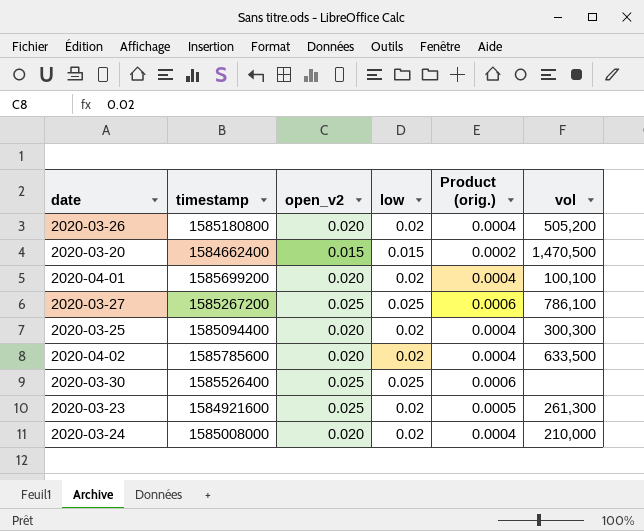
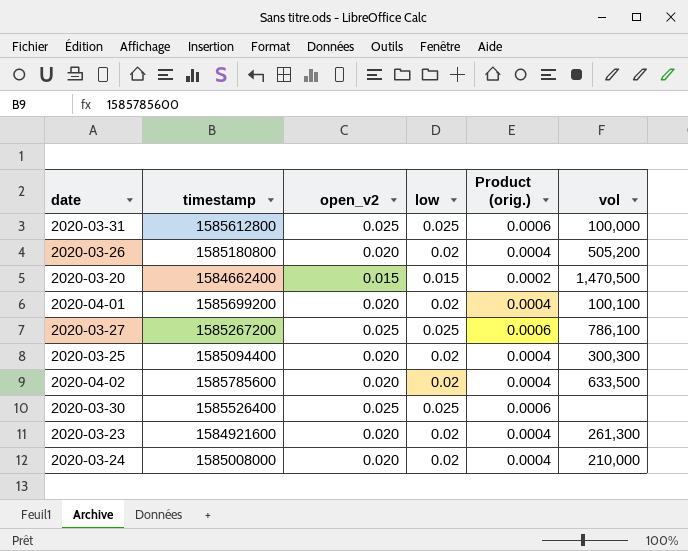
row 2020-03-31: none -> 1585612800 | 0.025 | 0.025 | 0.0006 | 100,000
2020-03-23 | open_v2: 0.025 -> 0.020
2020-03-23 | Product (orig.): 0.0005 -> 0.0004

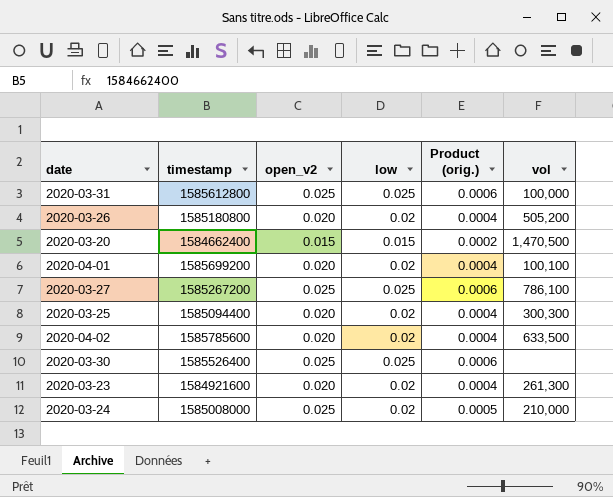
2020-03-24 | open_v2: 0.020 -> 0.025
2020-03-24 | Product (orig.): 0.0004 -> 0.0005

